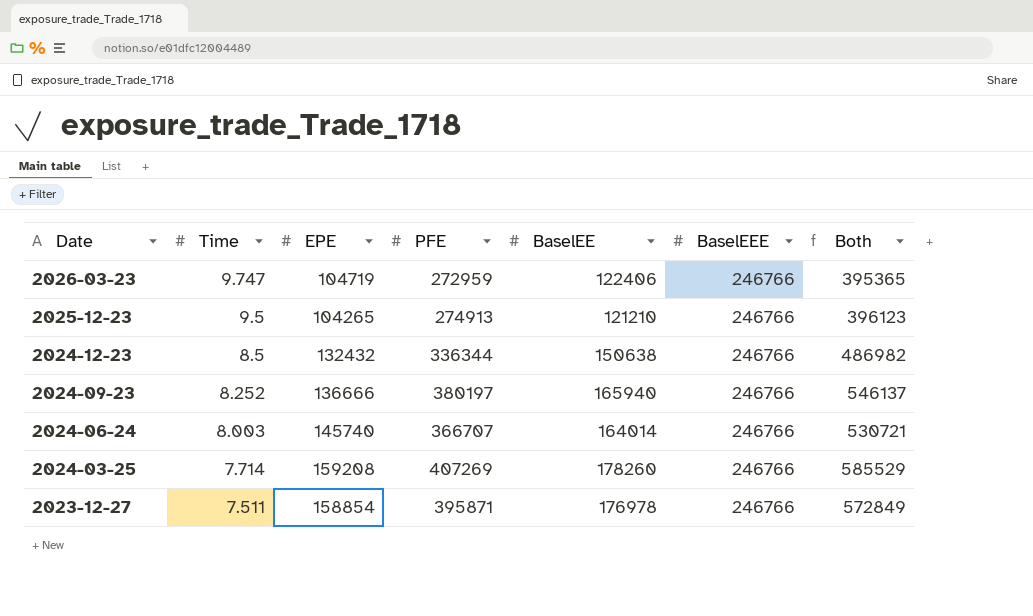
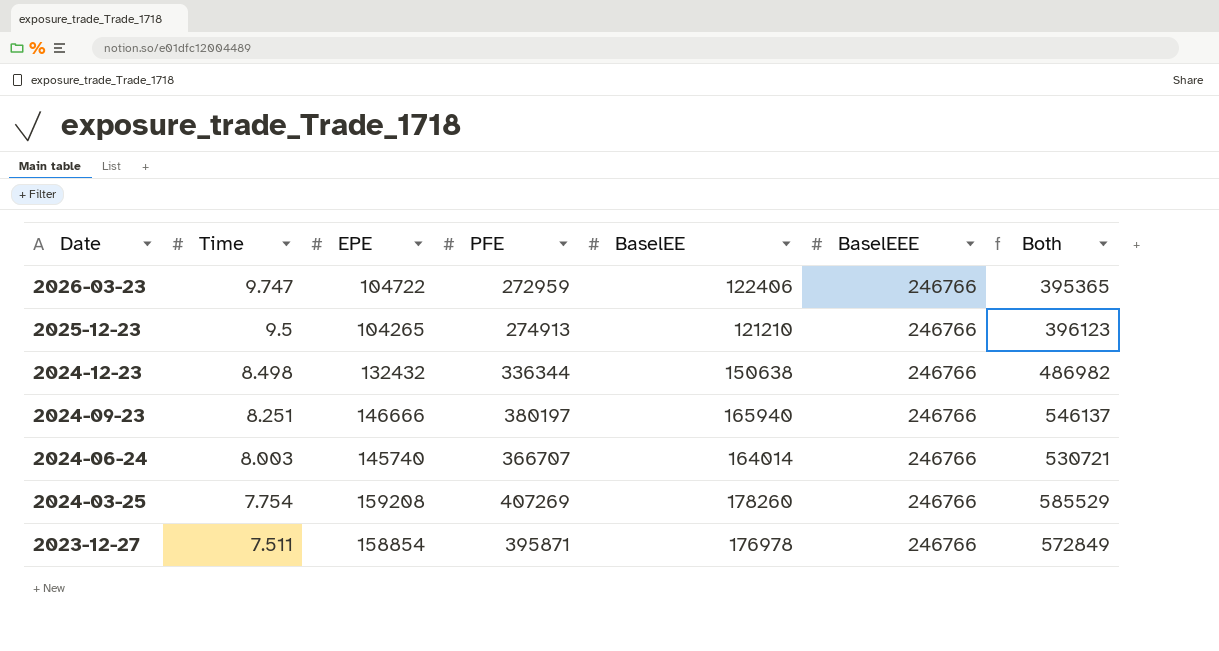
2026-03-23 | EPE: 104719 -> 104722
2024-12-23 | Time: 8.5 -> 8.498
2024-09-23 | Time: 8.252 -> 8.251
2024-09-23 | EPE: 136666 -> 146666
2024-03-25 | Time: 7.714 -> 7.754

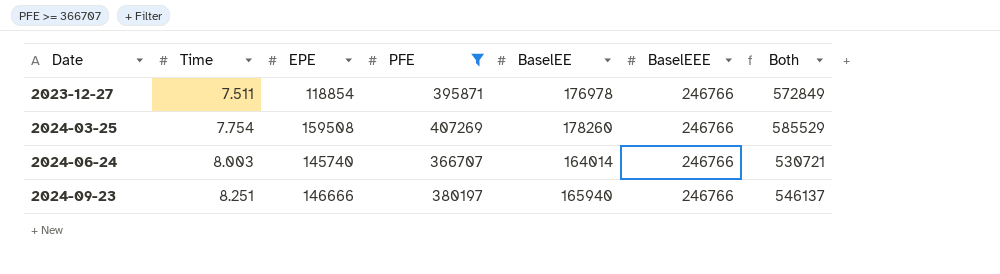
filter: none -> PFE >= 366707
row order: Date descending -> Date ascending
2023-12-27 | EPE: 158854 -> 118854
2024-03-25 | EPE: 159208 -> 159508

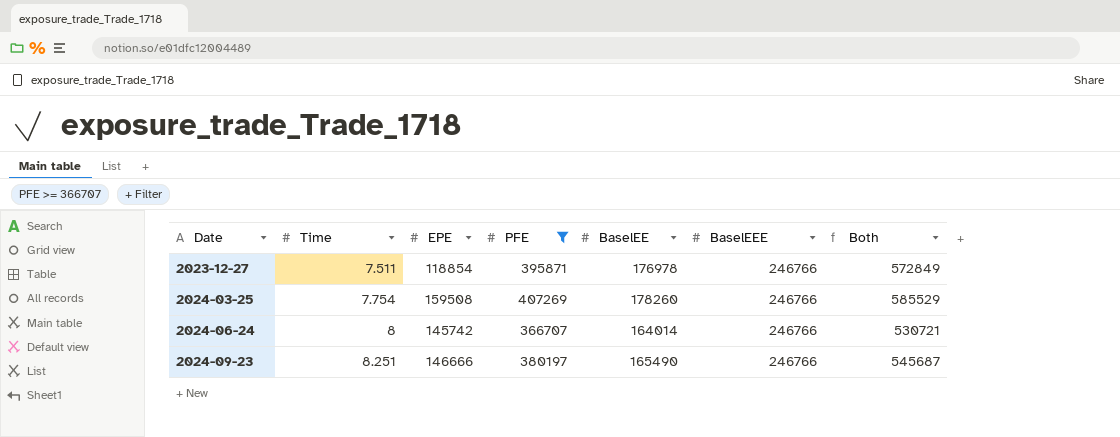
2024-06-24 | Time: 8.003 -> 8
2024-06-24 | EPE: 145740 -> 145742
2024-09-23 | BaselEE: 165940 -> 165490
2024-09-23 | Both: 546137 -> 545687

